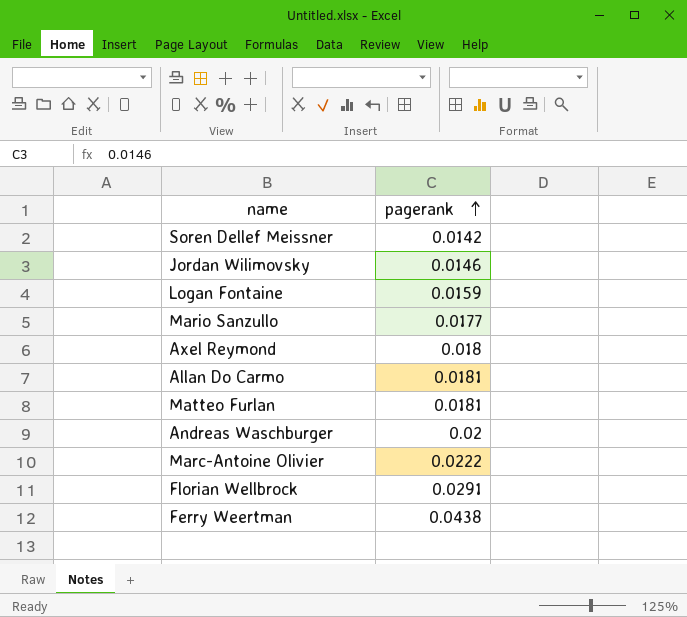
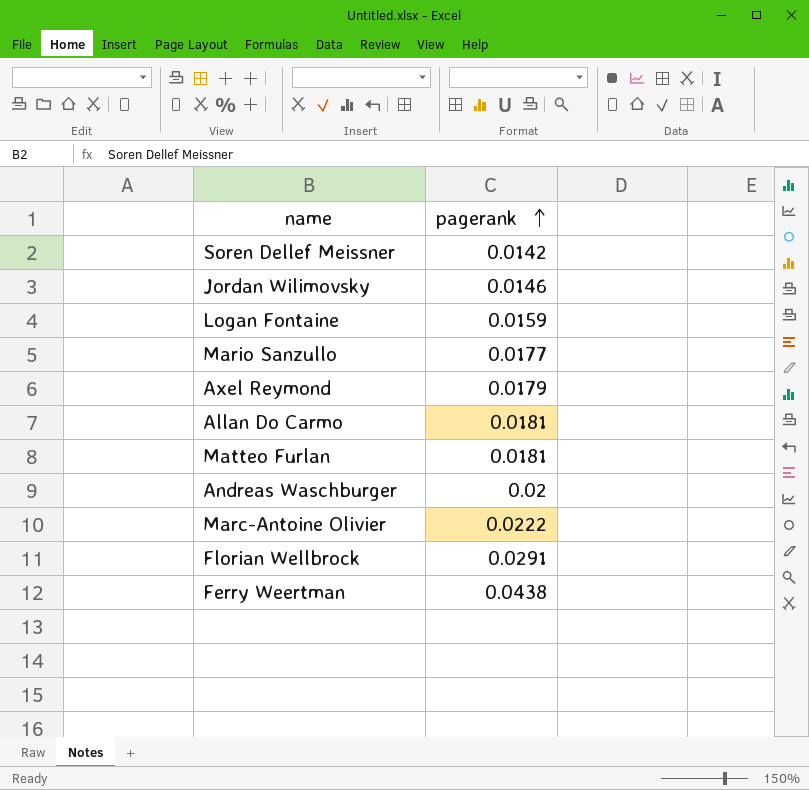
Axel Reymond | pagerank: 0.018 -> 0.0179

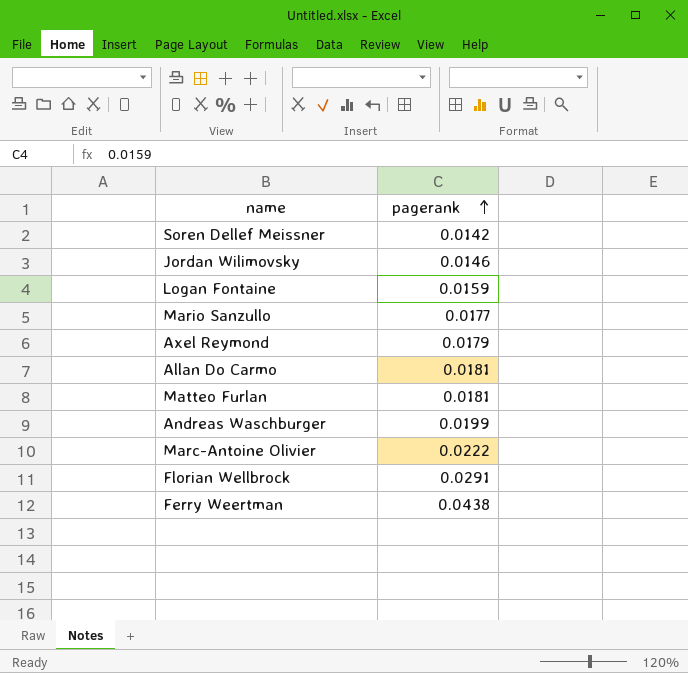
Andreas Waschburger | pagerank: 0.02 -> 0.0199

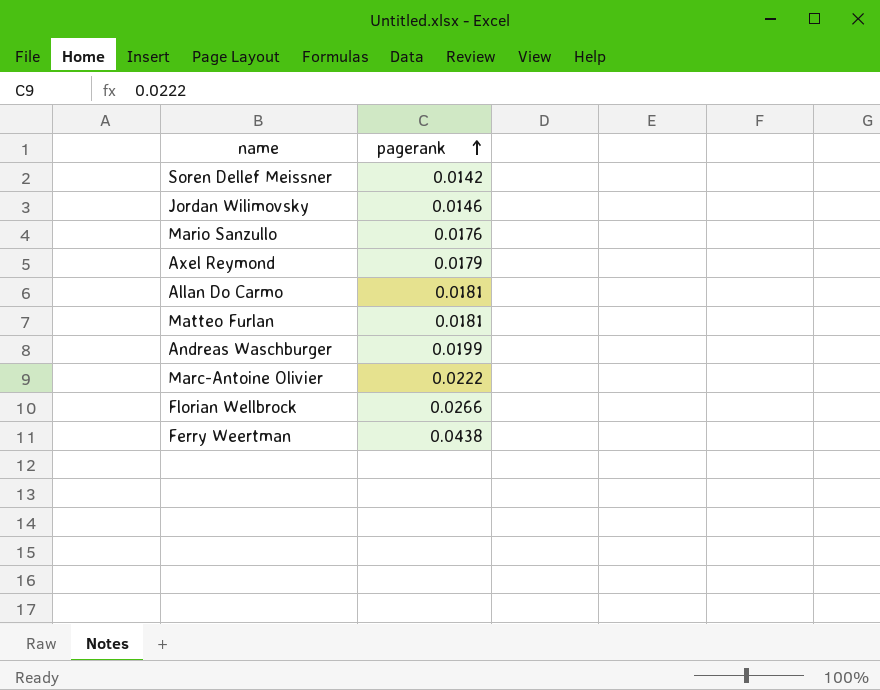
row Logan Fontaine: 0.0159 -> none
Mario Sanzullo | pagerank: 0.0177 -> 0.0176
Florian Wellbrock | pagerank: 0.0291 -> 0.0266

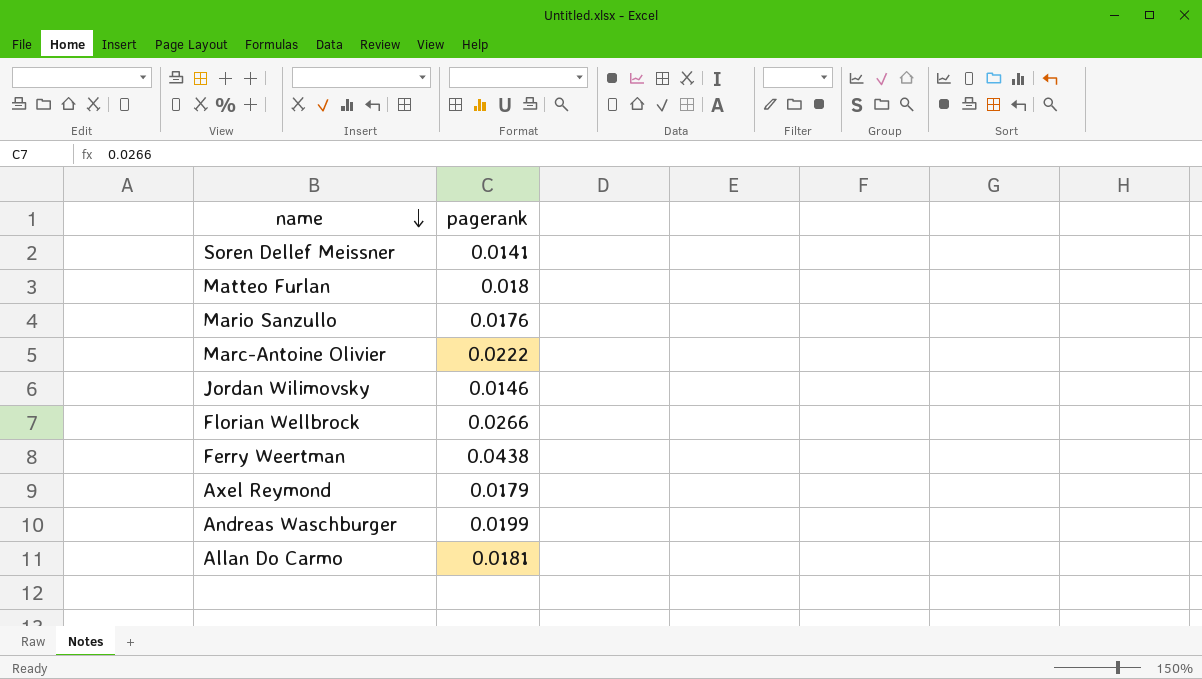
row order: pagerank ascending -> name descending
Soren Dellef Meissner | pagerank: 0.0142 -> 0.0141
Matteo Furlan | pagerank: 0.0181 -> 0.018

